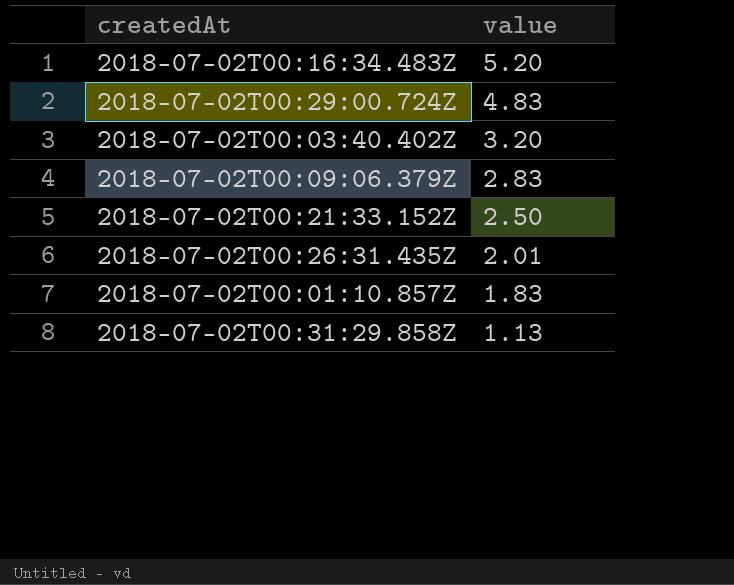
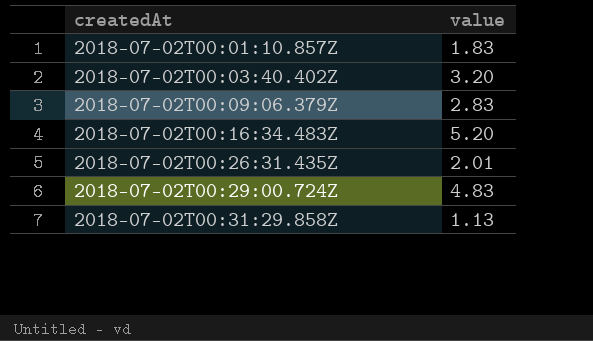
row order: value descending -> createdAt ascending
row 2018-07-02T00:21:33.152Z: 2.50 -> none

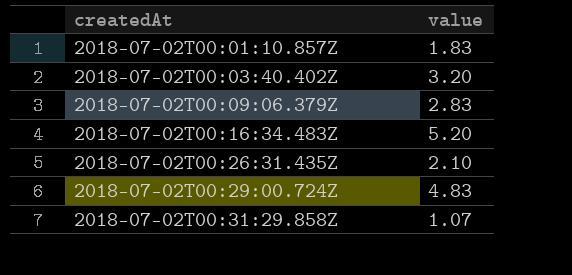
2018-07-02T00:26:31.435Z | value: 2.01 -> 2.10
2018-07-02T00:31:29.858Z | value: 1.13 -> 1.07

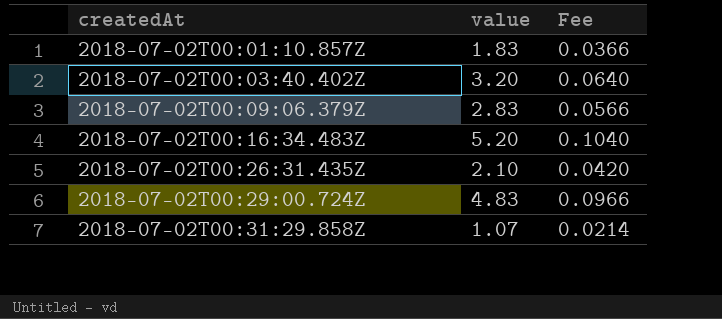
column Fee | formula: none -> [value] * 0.02

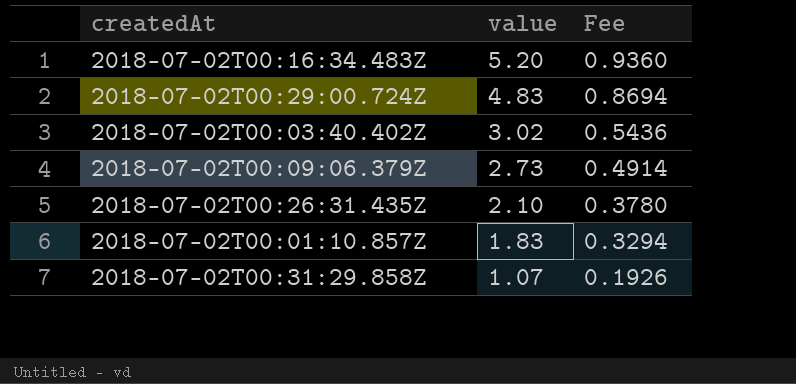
row order: createdAt ascending -> value descending
column Fee | formula: [value] * 0.02 -> [value] * 0.18
2018-07-02T00:03:40.402Z | value: 3.20 -> 3.02
2018-07-02T00:09:06.379Z | value: 2.83 -> 2.73

